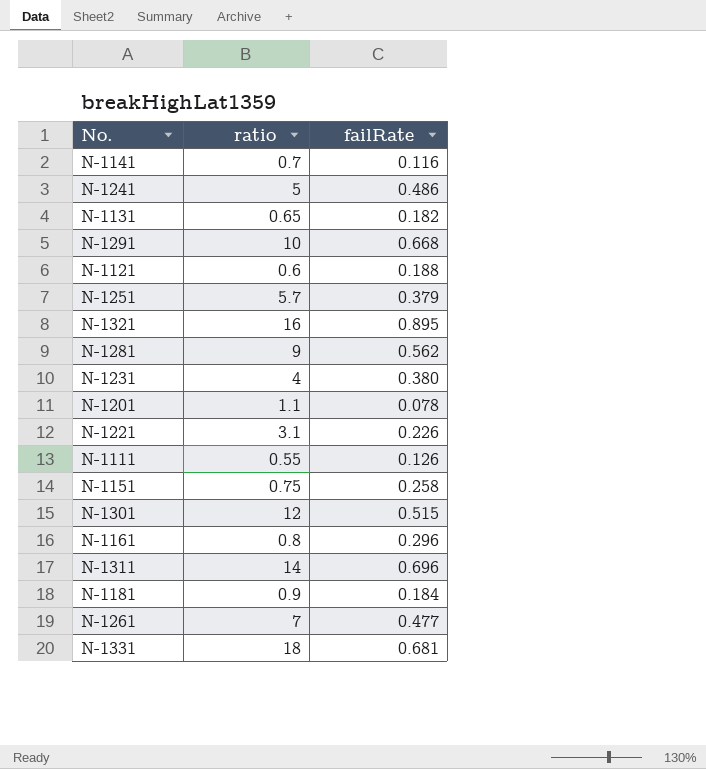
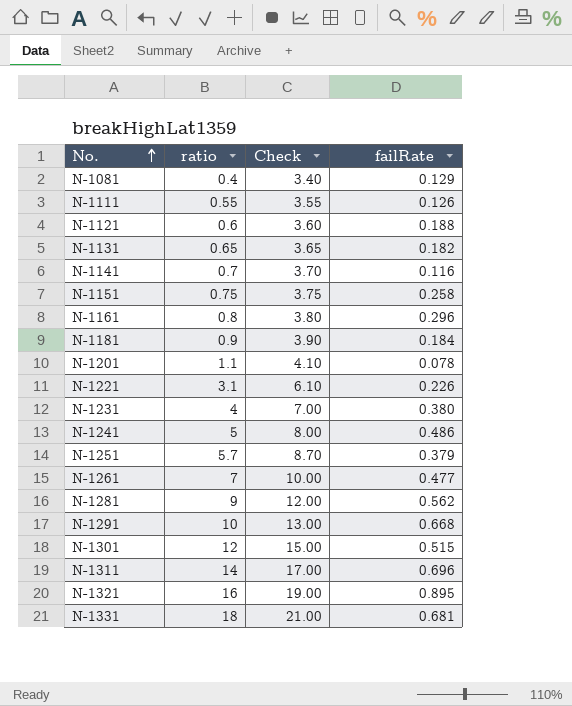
row order: none -> No. ascending
column Check | formula: none -> [ratio] + 3
row N-1081: none -> 0.4 | 3.40 | 0.129

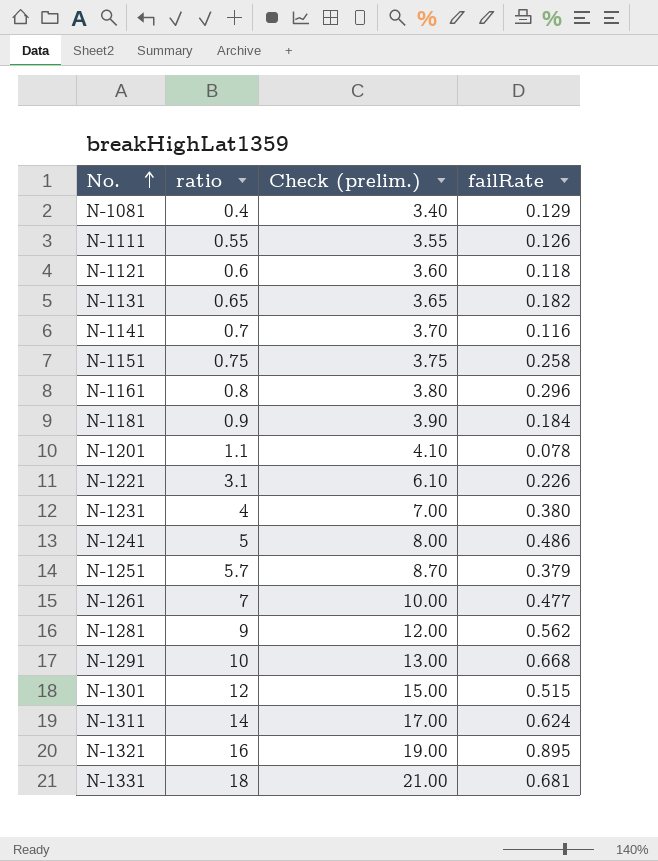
column name: Check -> Check (prelim.)
N-1121 | failRate: 0.188 -> 0.118
N-1311 | failRate: 0.696 -> 0.624

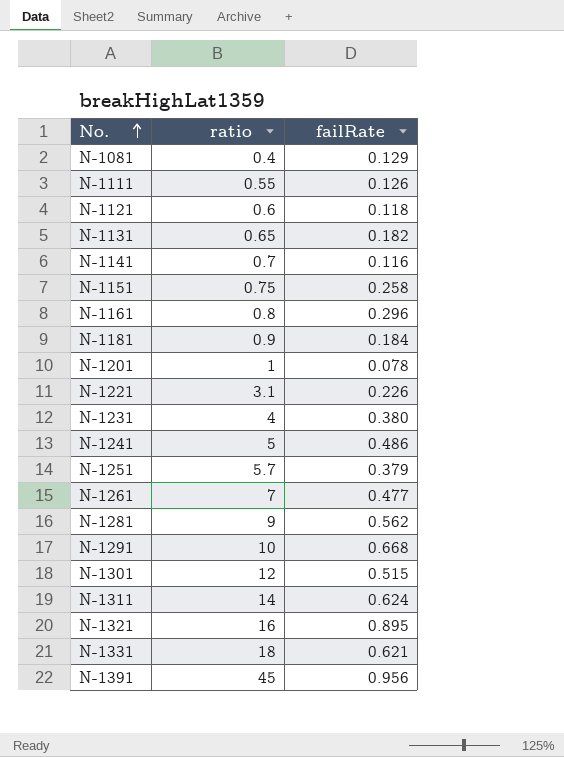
column Check (prelim.) | formula: [ratio] + 3 -> none
N-1201 | ratio: 1.1 -> 1
N-1331 | failRate: 0.681 -> 0.621
row N-1391: none -> 45 | 0.956

